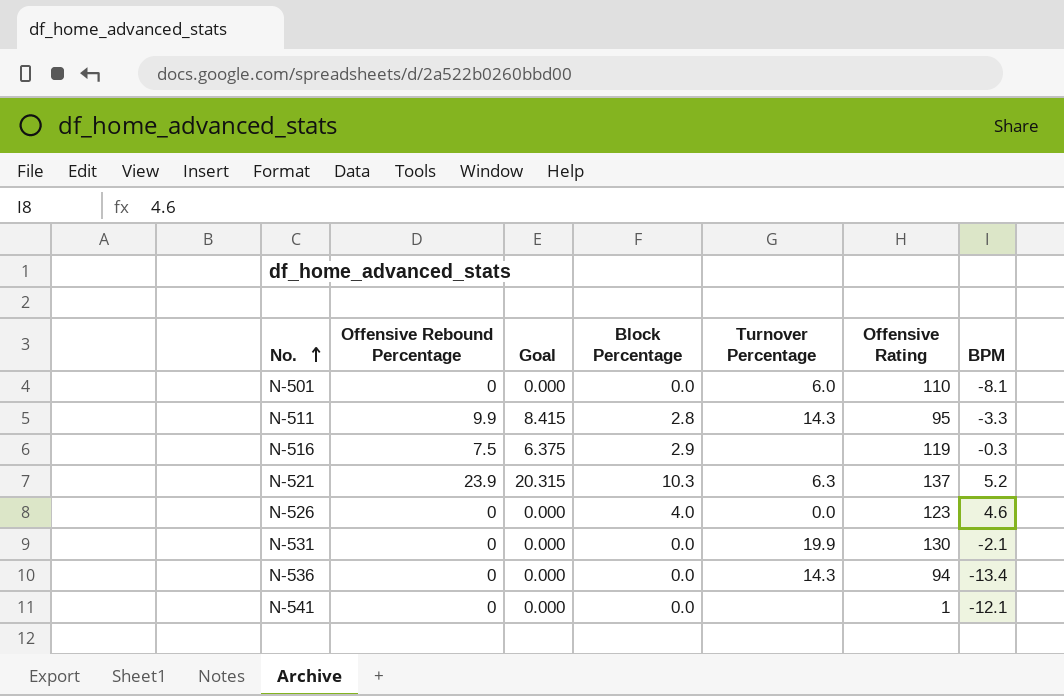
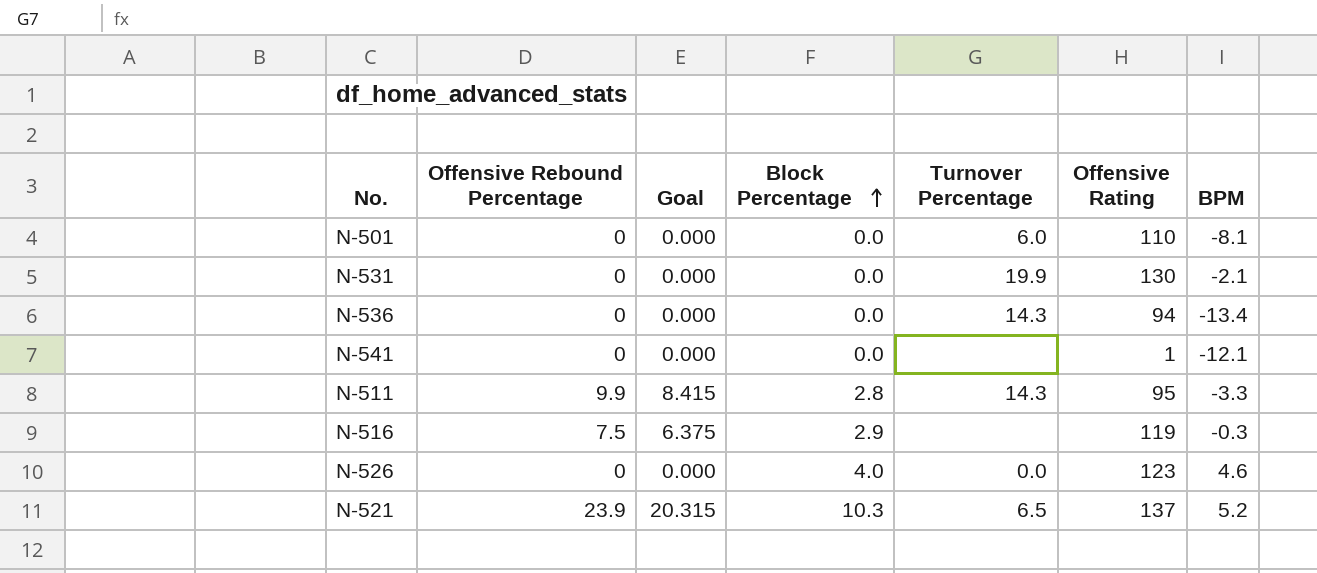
row order: No. ascending -> Block Percentage ascending
N-521 | Turnover Percentage: 6.3 -> 6.5

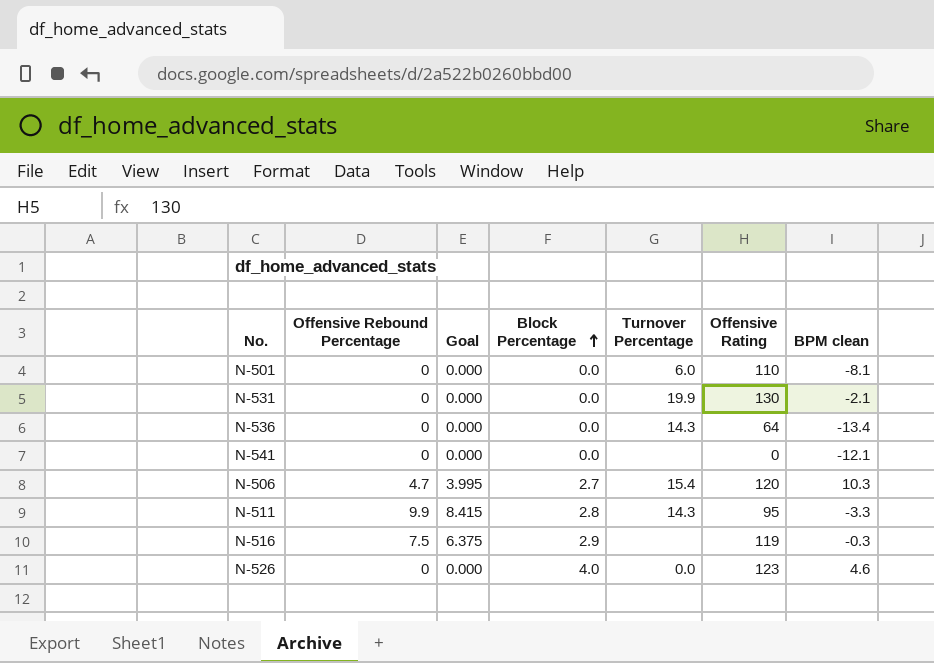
column name: BPM -> BPM clean
row N-521: 23.9 | 20.315 | 10.3 | 6.5 | 137 | 5.2 -> none
N-536 | Offensive Rating: 94 -> 64
N-541 | Offensive Rating: 1 -> 0
row N-506: none -> 4.7 | 3.995 | 2.7 | 15.4 | 120 | 10.3

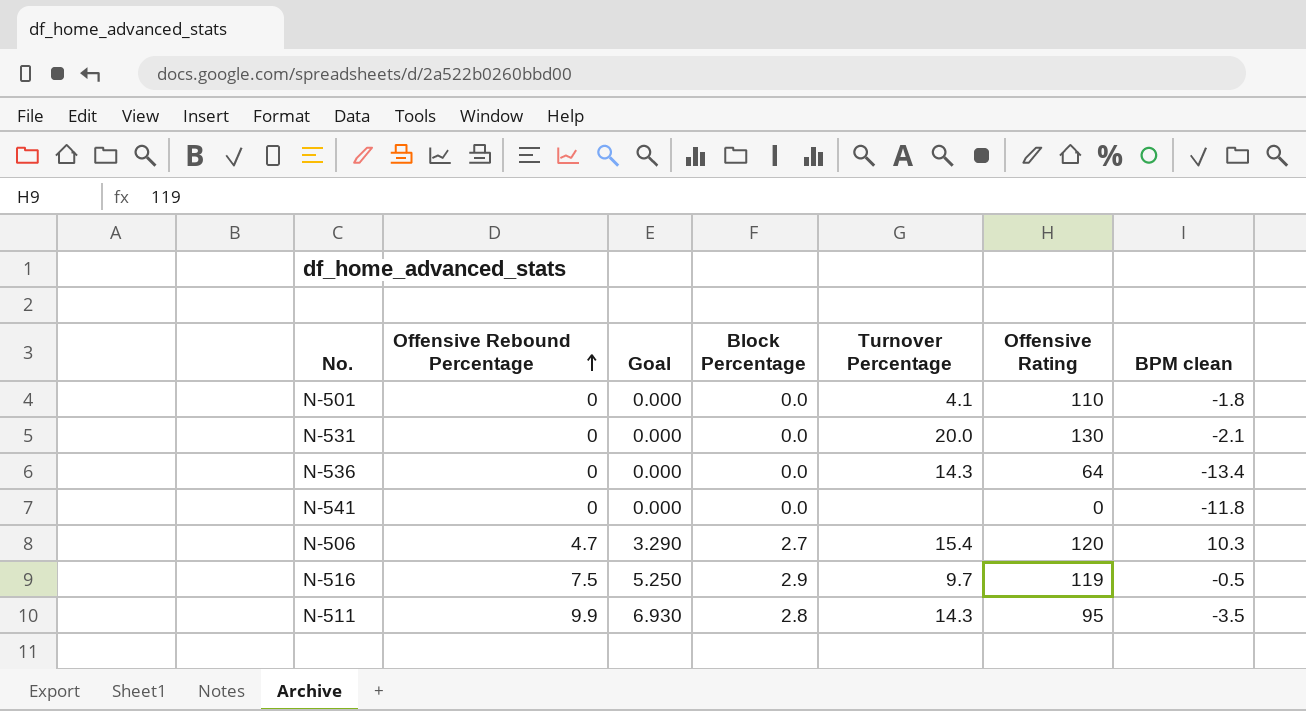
row order: Block Percentage ascending -> Offensive Rebound Percentage ascending
column Goal | formula: [Offensive Rebound Percentage] * 0.85 -> [Offensive Rebound Percentage] * 0.7
row N-526: 0 | 0.000 | 4.0 | 0.0 | 123 | 4.6 -> none
N-501 | Turnover Percentage: 6.0 -> 4.1
N-501 | BPM clean: -8.1 -> -1.8
N-531 | Turnover Percentage: 19.9 -> 20.0
N-541 | BPM clean: -12.1 -> -11.8
N-516 | Turnover Percentage: none -> 9.7
N-516 | BPM clean: -0.3 -> -0.5
N-511 | BPM clean: -3.3 -> -3.5

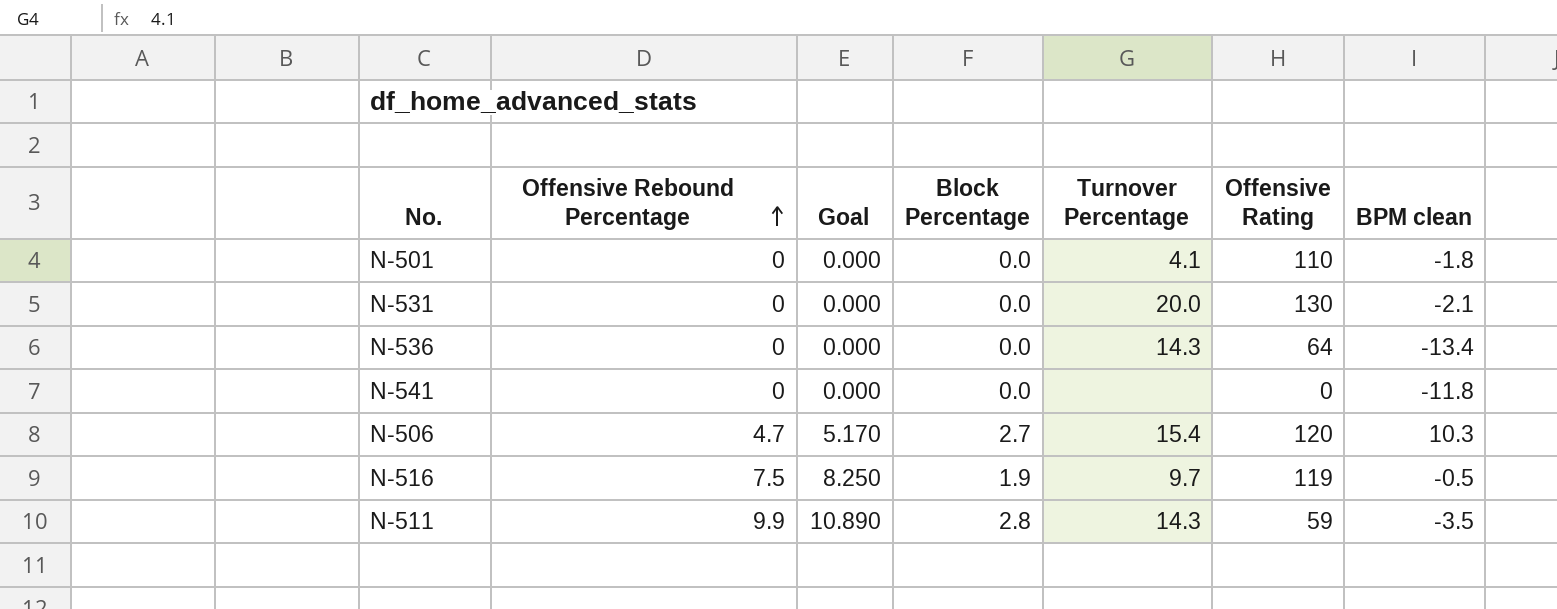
column Goal | formula: [Offensive Rebound Percentage] * 0.7 -> [Offensive Rebound Percentage] * 1.1
N-516 | Block Percentage: 2.9 -> 1.9
N-511 | Offensive Rating: 95 -> 59

